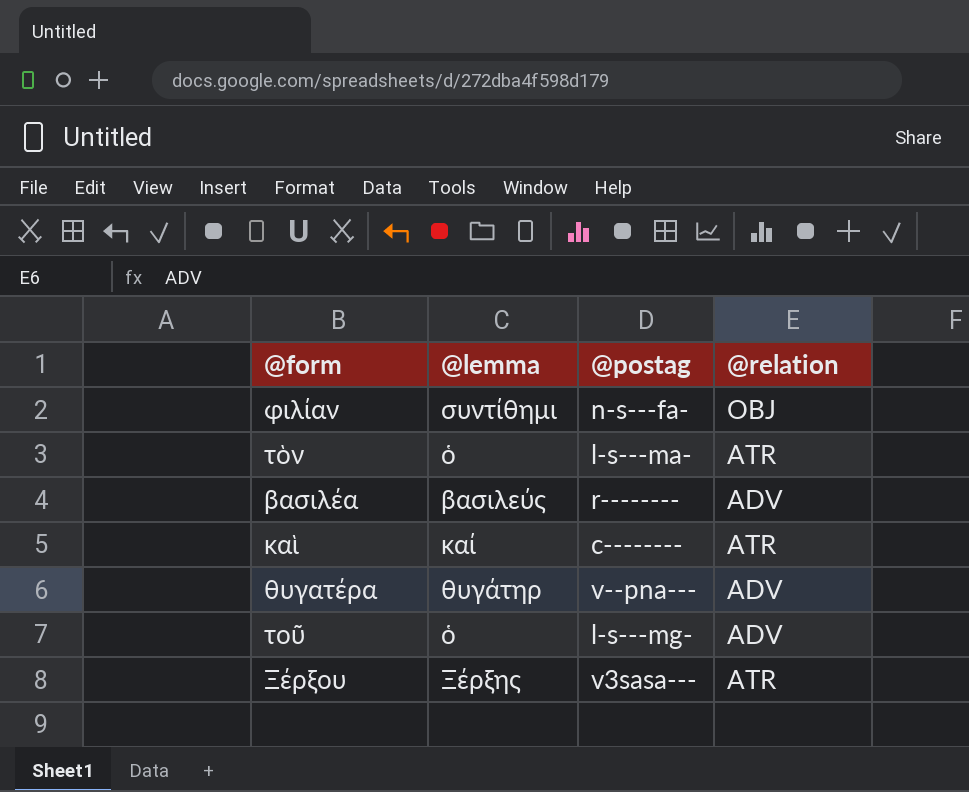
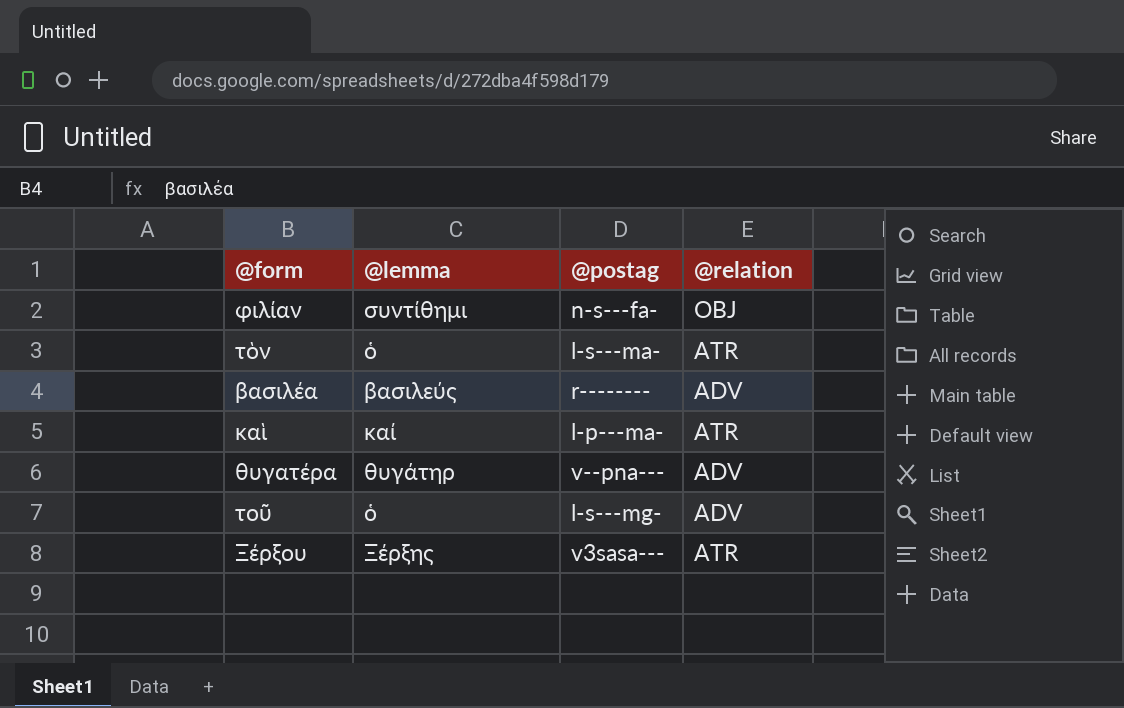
καὶ | @postag: c-------- -> l-p---ma-

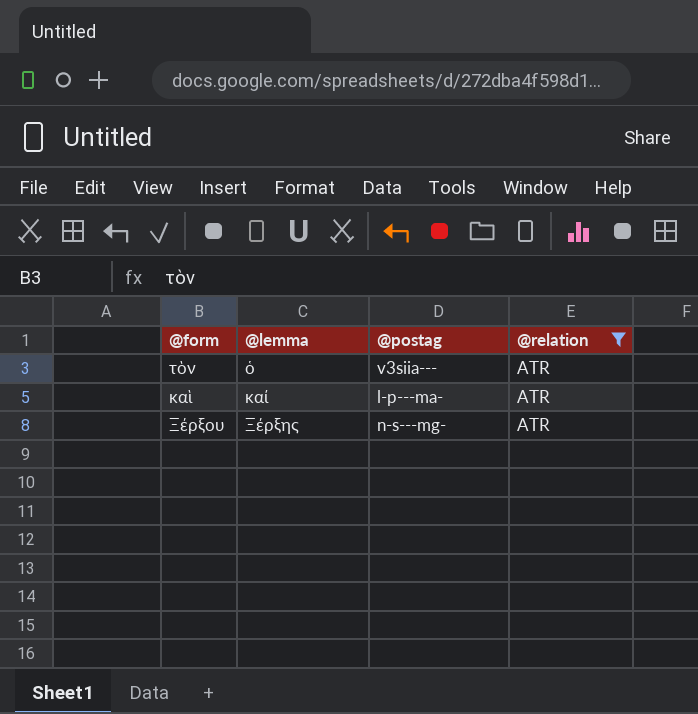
filter: none -> @relation = ATR
τὸν | @postag: l-s---ma- -> v3siia---
Ξέρξου | @postag: v3sasa--- -> n-s---mg-

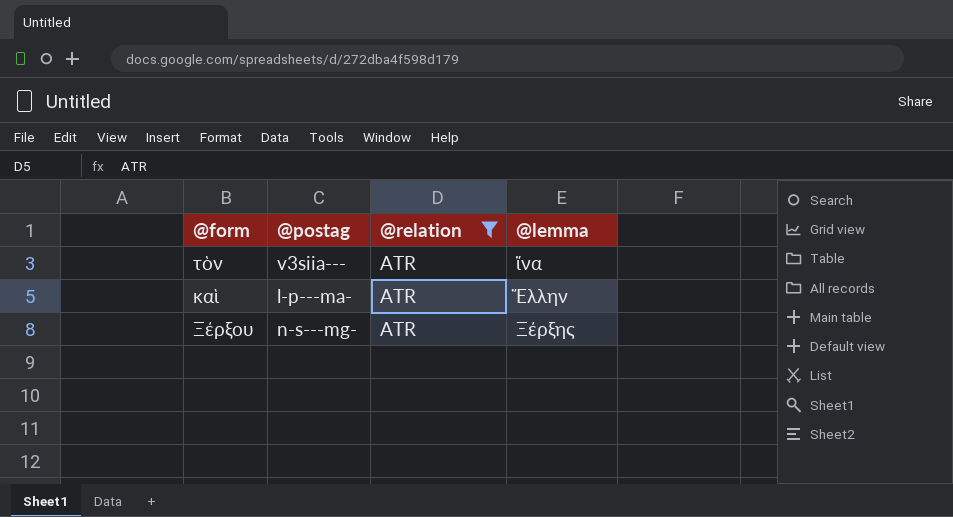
column @lemma | position: 2 -> 4
τὸν | @lemma: ὁ -> ἵνα
καὶ | @lemma: καί -> Ἕλλην

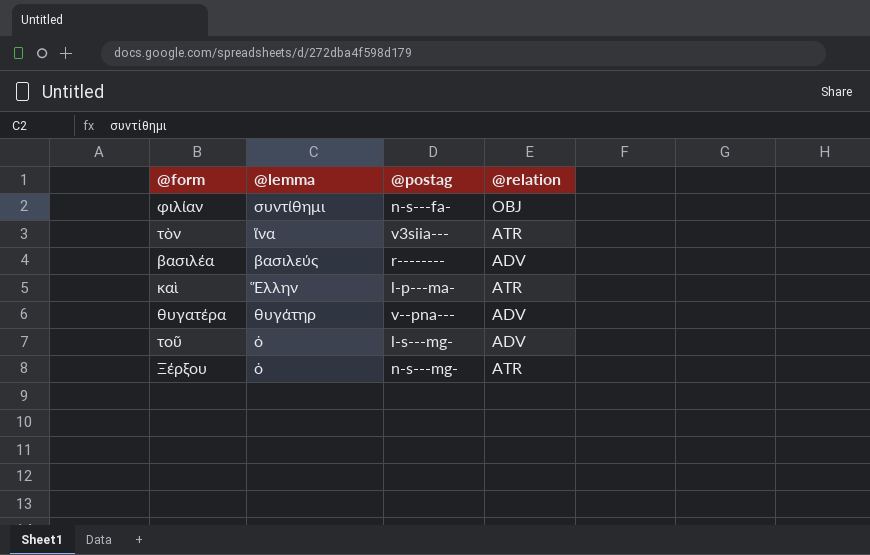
filter: @relation = ATR -> none
column @lemma | position: 4 -> 2
Ξέρξου | @lemma: Ξέρξης -> ὁ

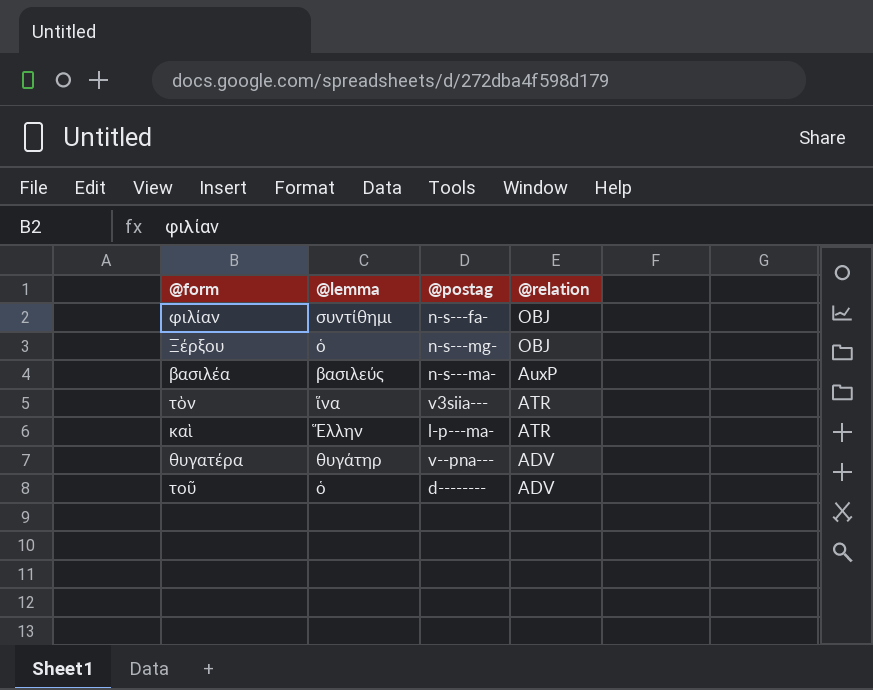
row order: none -> @relation descending
Ξέρξου | @relation: ATR -> OBJ
βασιλέα | @postag: r-------- -> n-s---ma-
βασιλέα | @relation: ADV -> AuxP
τοῦ | @postag: l-s---mg- -> d--------

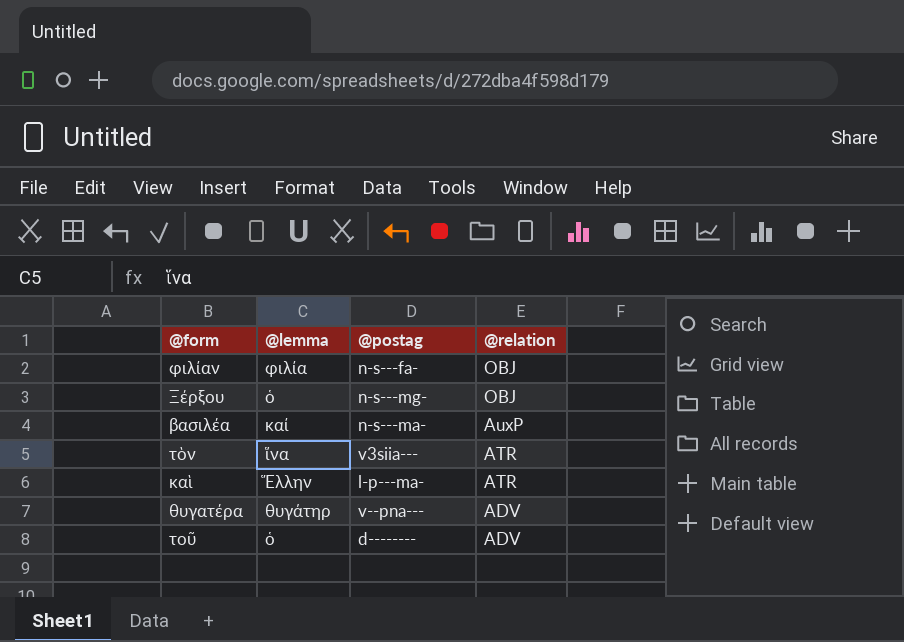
φιλίαν | @lemma: συντίθημι -> φιλία
βασιλέα | @lemma: βασιλεύς -> καί

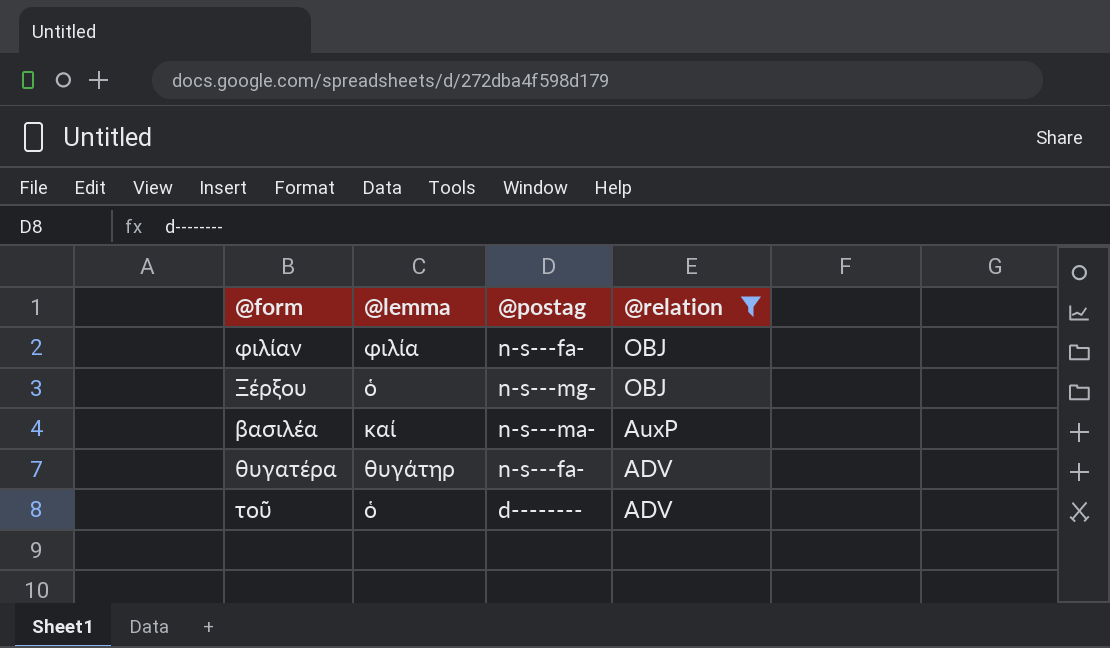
filter: none -> @relation != ATR
θυγατέρα | @postag: v--pna--- -> n-s---fa-

